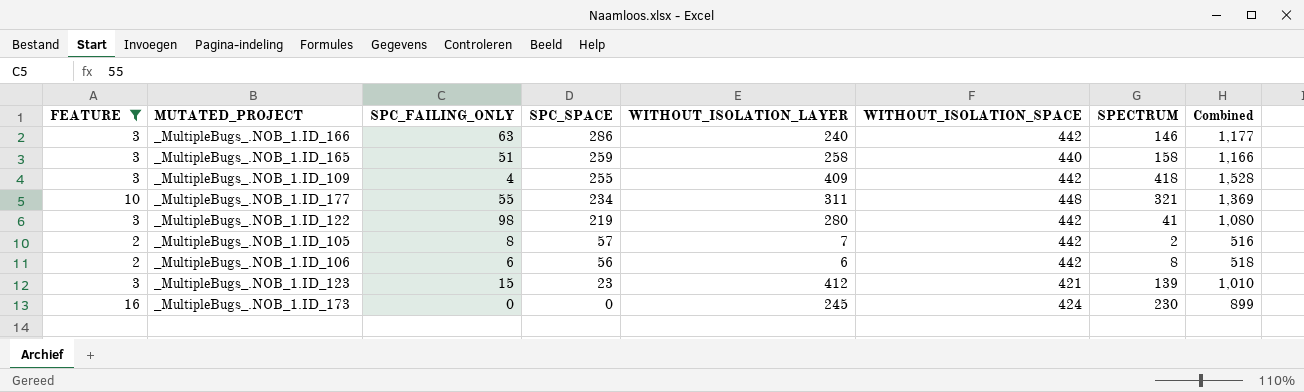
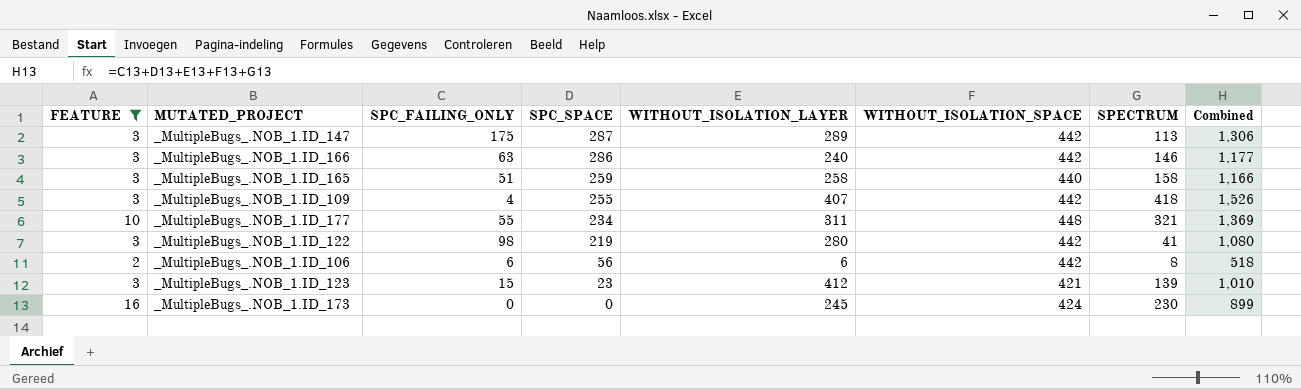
row _MultipleBugs_.NOB_1.ID_105: 2 | 8 | 57 | 7 | 442 | 2 | 516 -> none
row _MultipleBugs_.NOB_1.ID_147: none -> 3 | 175 | 287 | 289 | 442 | 113 | 1,306
_MultipleBugs_.NOB_1.ID_109 | WITHOUT_ISOLATION_LAYER: 409 -> 407
_MultipleBugs_.NOB_1.ID_109 | Combined: 1,528 -> 1,526

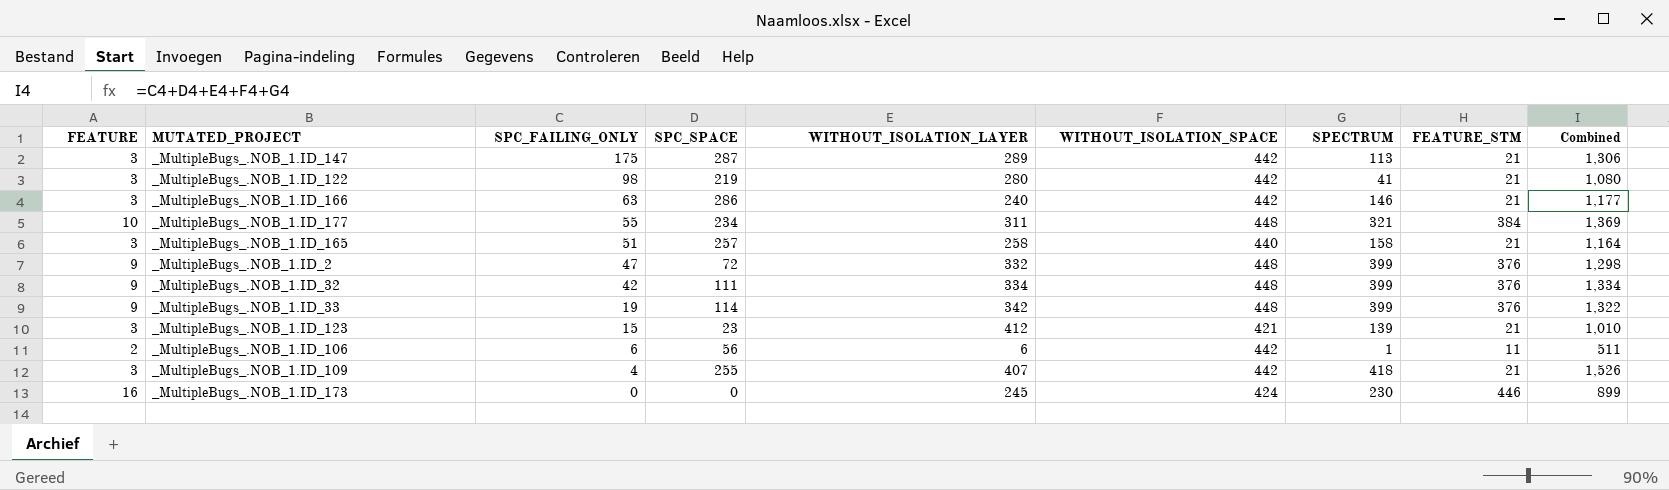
filter: FEATURE != 9 -> none
row order: SPC_SPACE descending -> SPC_FAILING_ONLY descending
column FEATURE_STM | position: none -> 8
_MultipleBugs_.NOB_1.ID_165 | SPC_SPACE: 259 -> 257
_MultipleBugs_.NOB_1.ID_165 | Combined: 1,166 -> 1,164
_MultipleBugs_.NOB_1.ID_106 | SPECTRUM: 8 -> 1
_MultipleBugs_.NOB_1.ID_106 | Combined: 518 -> 511

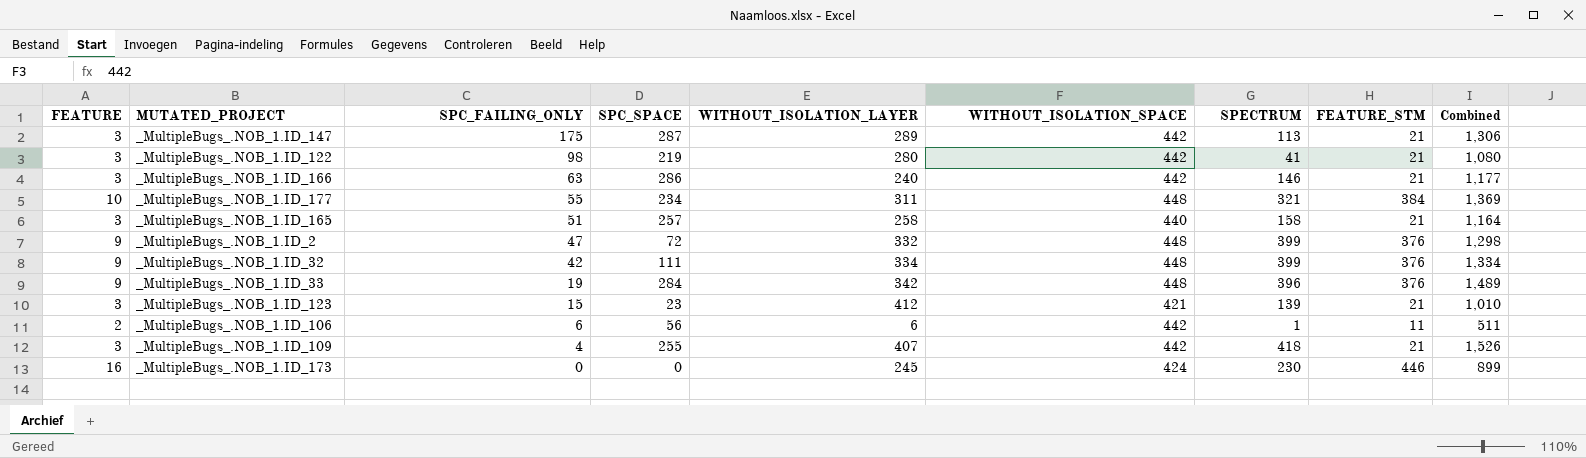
_MultipleBugs_.NOB_1.ID_33 | SPC_SPACE: 114 -> 284
_MultipleBugs_.NOB_1.ID_33 | SPECTRUM: 399 -> 396
_MultipleBugs_.NOB_1.ID_33 | Combined: 1,322 -> 1,489

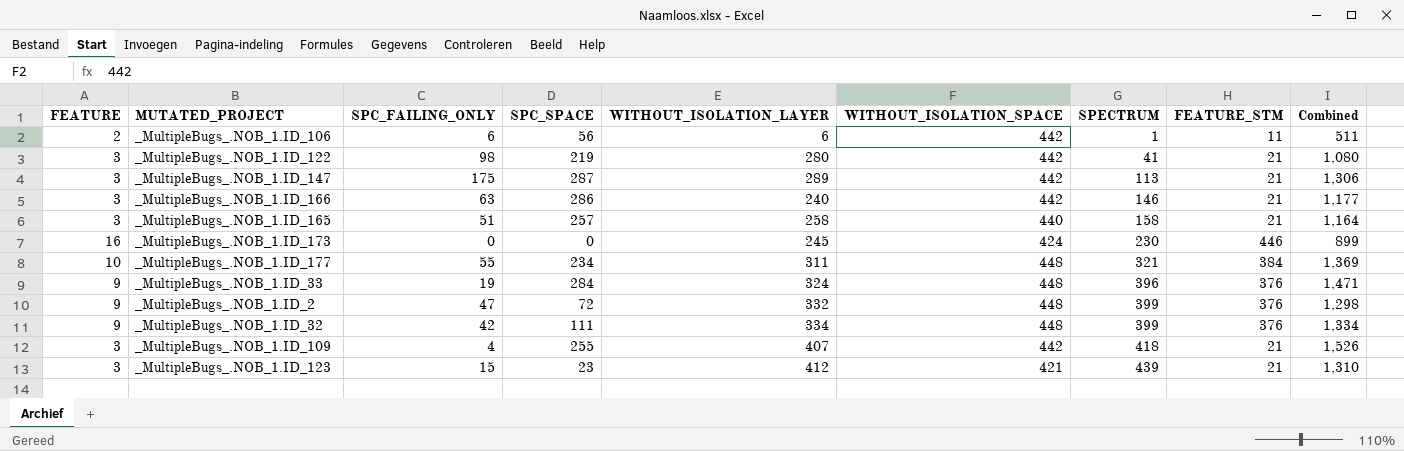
row order: SPC_FAILING_ONLY descending -> SPECTRUM ascending
_MultipleBugs_.NOB_1.ID_33 | WITHOUT_ISOLATION_LAYER: 342 -> 324
_MultipleBugs_.NOB_1.ID_33 | Combined: 1,489 -> 1,471
_MultipleBugs_.NOB_1.ID_123 | SPECTRUM: 139 -> 439
_MultipleBugs_.NOB_1.ID_123 | Combined: 1,010 -> 1,310

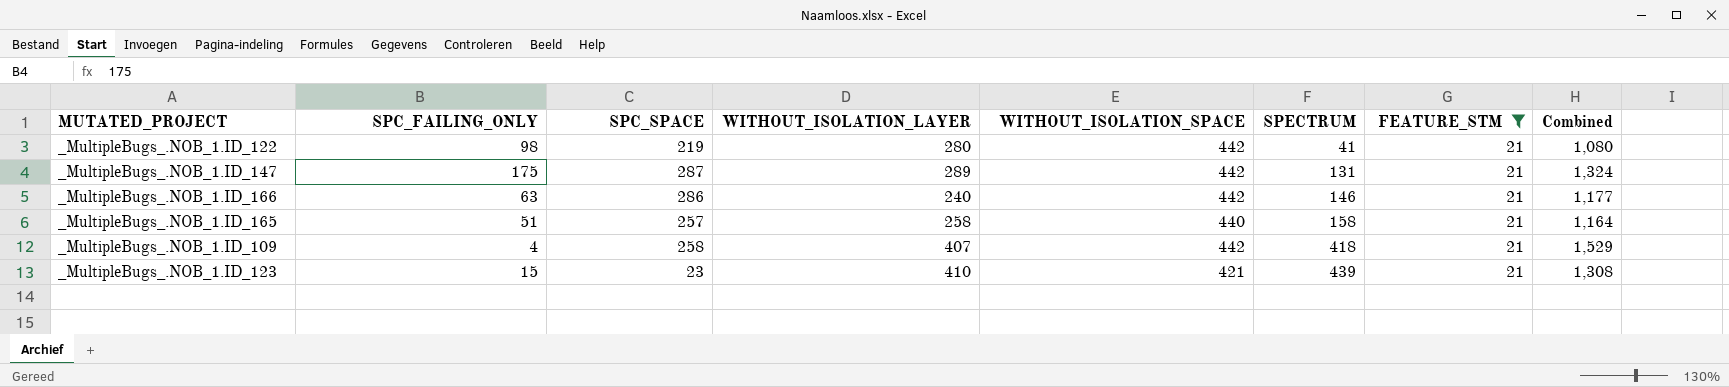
filter: none -> FEATURE_STM = 21
column FEATURE | position: 1 -> none
_MultipleBugs_.NOB_1.ID_147 | SPECTRUM: 113 -> 131
_MultipleBugs_.NOB_1.ID_147 | Combined: 1,306 -> 1,324
_MultipleBugs_.NOB_1.ID_109 | SPC_SPACE: 255 -> 258
_MultipleBugs_.NOB_1.ID_109 | Combined: 1,526 -> 1,529
_MultipleBugs_.NOB_1.ID_123 | WITHOUT_ISOLATION_LAYER: 412 -> 410
_MultipleBugs_.NOB_1.ID_123 | Combined: 1,310 -> 1,308

